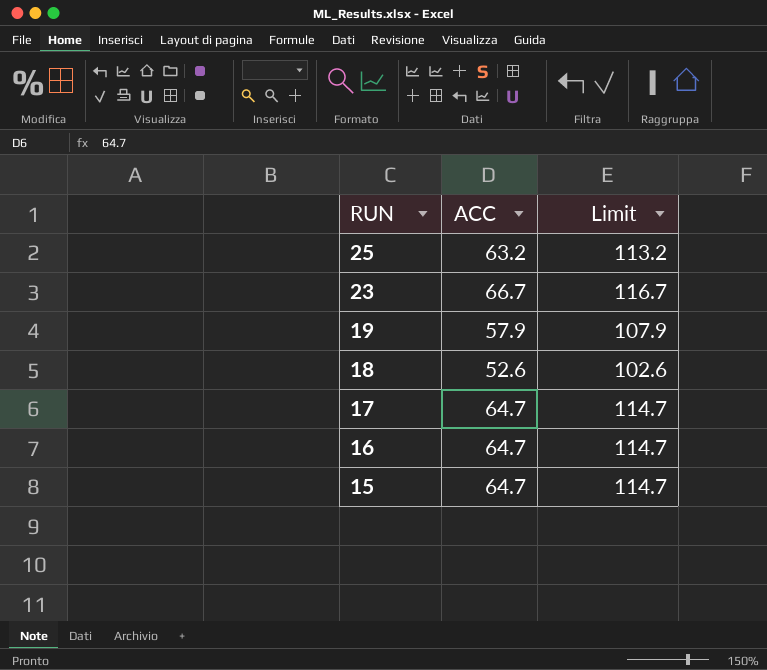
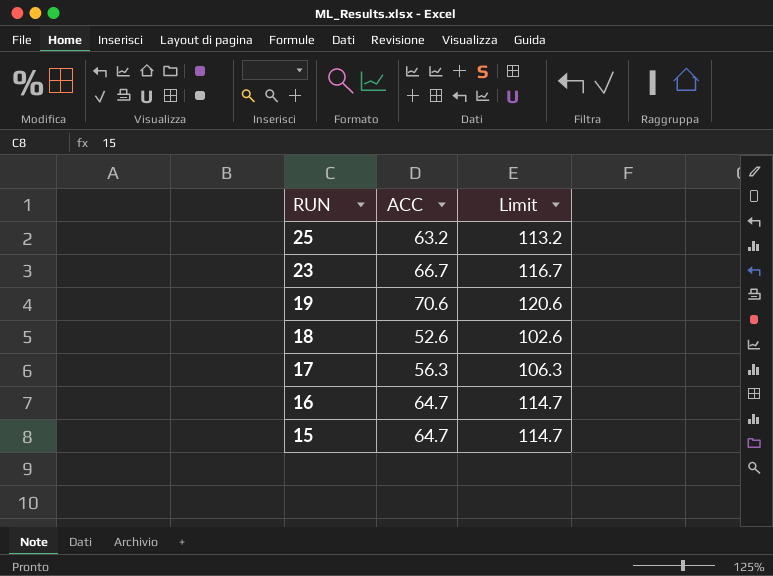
19 | ACC: 57.9 -> 70.6
19 | Limit: 107.9 -> 120.6
17 | ACC: 64.7 -> 56.3
17 | Limit: 114.7 -> 106.3

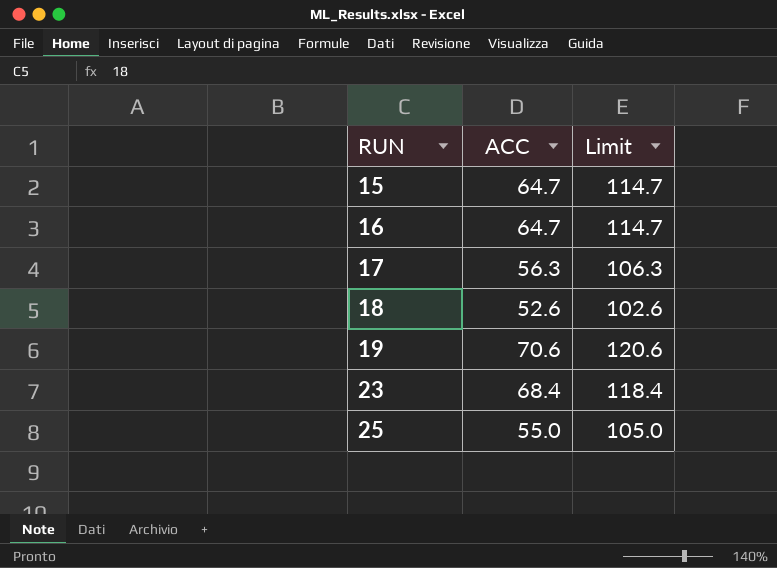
row order: RUN descending -> RUN ascending
23 | ACC: 66.7 -> 68.4
23 | Limit: 116.7 -> 118.4
25 | ACC: 63.2 -> 55.0
25 | Limit: 113.2 -> 105.0

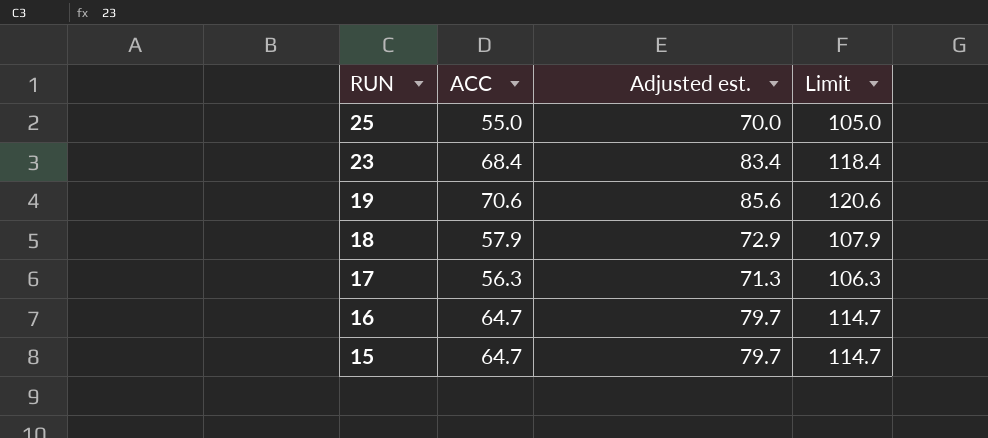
row order: RUN ascending -> RUN descending
column Adjusted est. | formula: none -> [ACC] + 15
18 | ACC: 52.6 -> 57.9
18 | Limit: 102.6 -> 107.9

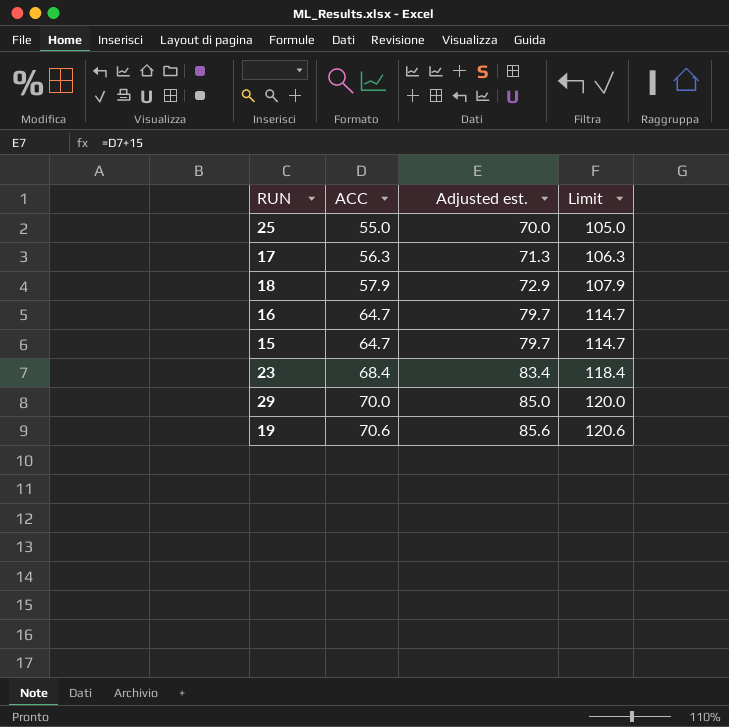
row order: RUN descending -> ACC ascending
row 29: none -> 70.0 | 85.0 | 120.0

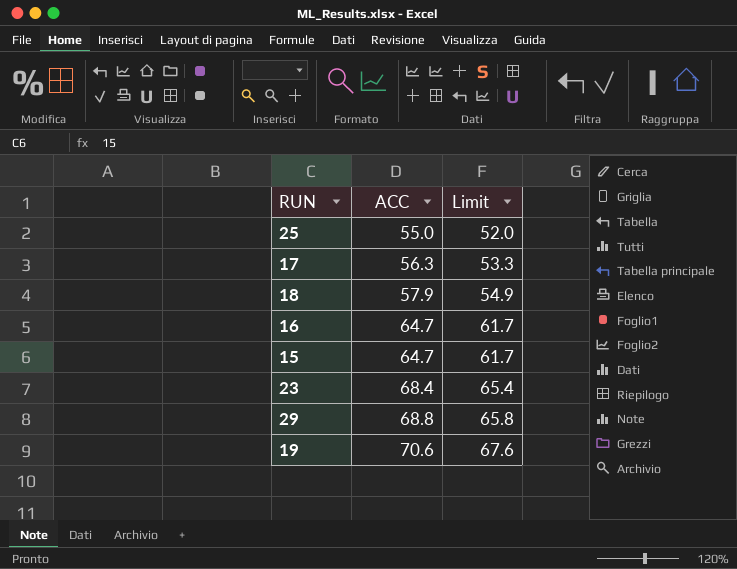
column Adjusted est. | formula: [ACC] + 15 -> none
column Limit | formula: [ACC] + 50 -> [ACC] - 3
29 | ACC: 70.0 -> 68.8

